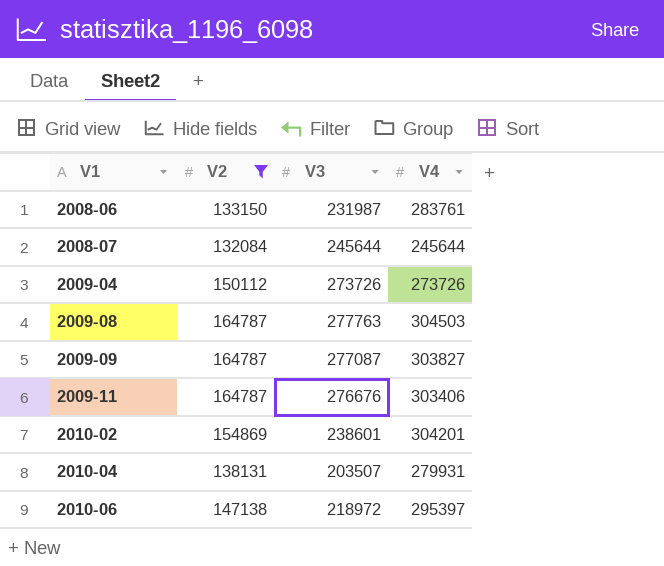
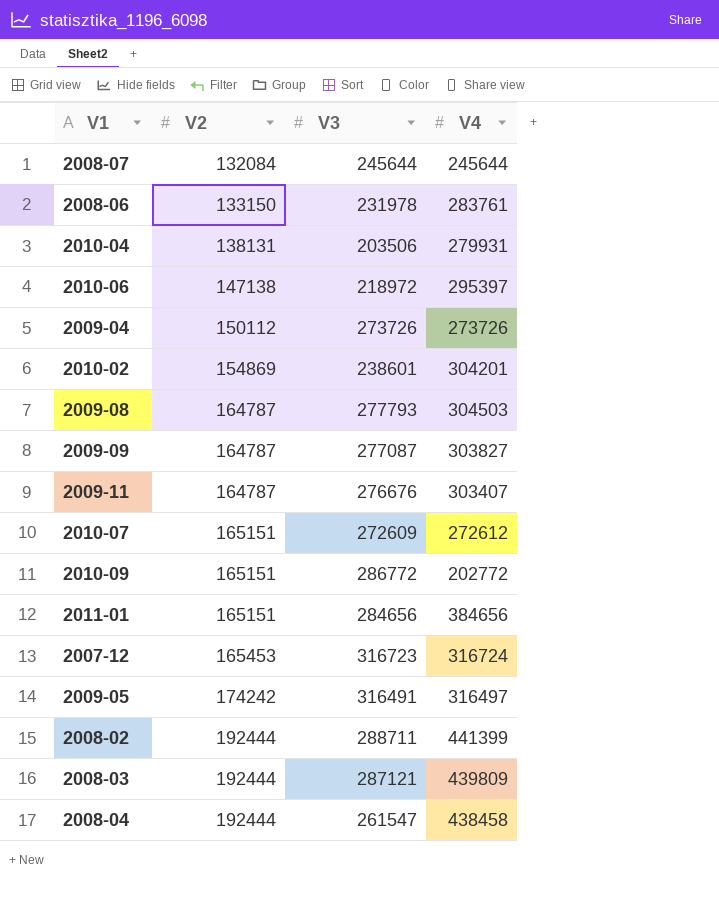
filter: V2 <= 164787 -> none
row order: V1 ascending -> V2 ascending
2008-06 | V3: 231987 -> 231978
2010-04 | V3: 203507 -> 203506
2009-08 | V3: 277763 -> 277793
2009-11 | V4: 303406 -> 303407

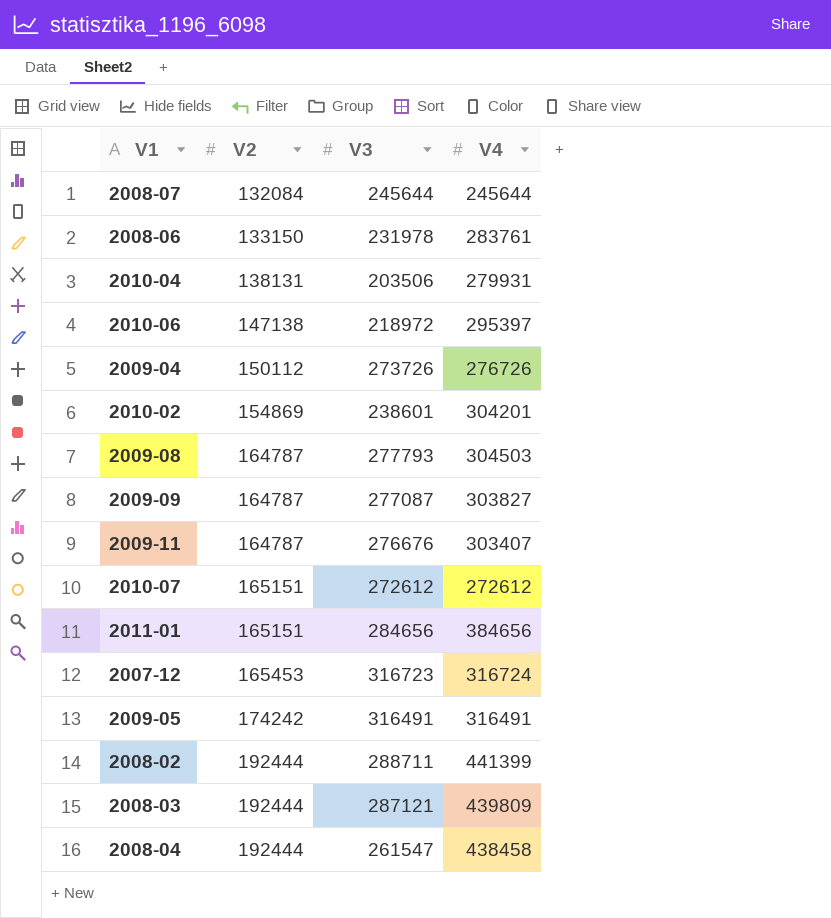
row 2010-09: 165151 | 286772 | 202772 -> none
2009-04 | V4: 273726 -> 276726
2010-07 | V3: 272609 -> 272612
2009-05 | V4: 316497 -> 316491

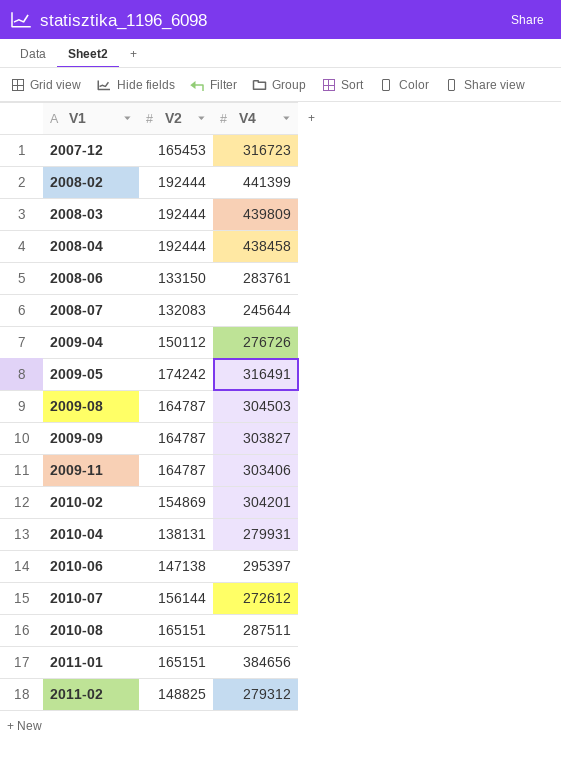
row order: V2 ascending -> V1 ascending
column V3 | position: 3 -> none
2007-12 | V4: 316724 -> 316723
2008-07 | V2: 132084 -> 132083
2009-11 | V4: 303407 -> 303406
2010-07 | V2: 165151 -> 156144
row 2010-08: none -> 165151 | 287511
row 2011-02: none -> 148825 | 279312

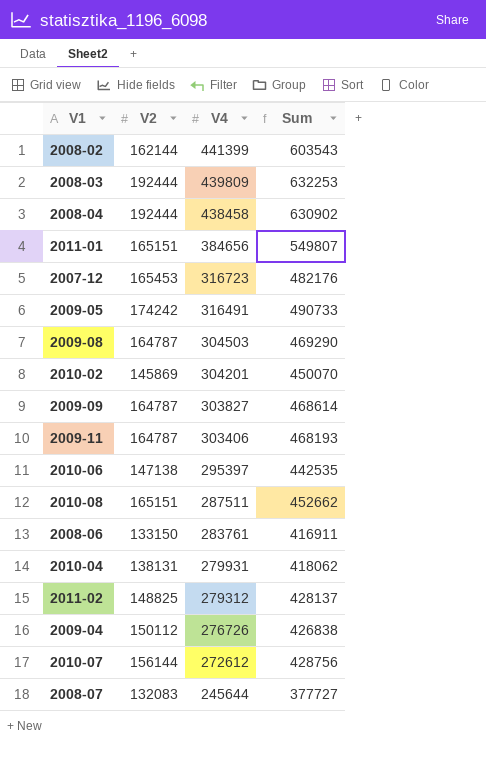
row order: V1 ascending -> V4 descending
column Sum | formula: none -> [V2] + [V4]
2008-02 | V2: 192444 -> 162144
2010-02 | V2: 154869 -> 145869

